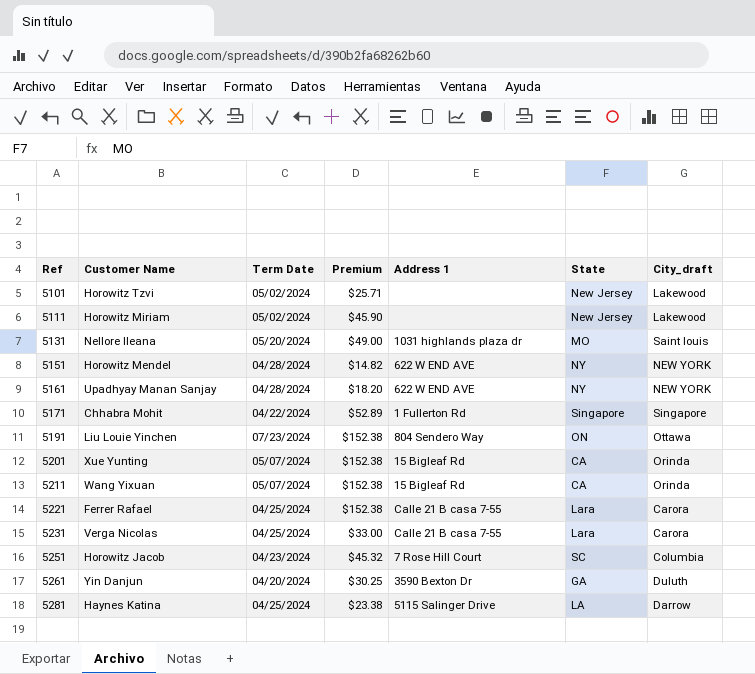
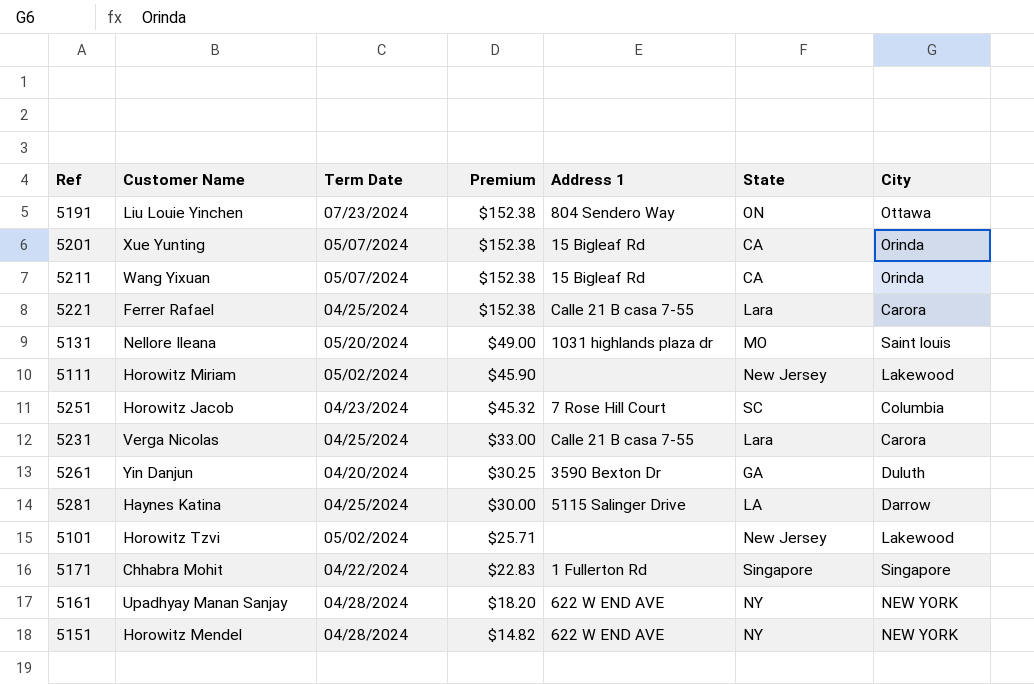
row order: Ref ascending -> Premium descending
column name: City_draft -> City
5281 | Premium: $23.38 -> $30.00
5171 | Premium: $52.89 -> $22.83

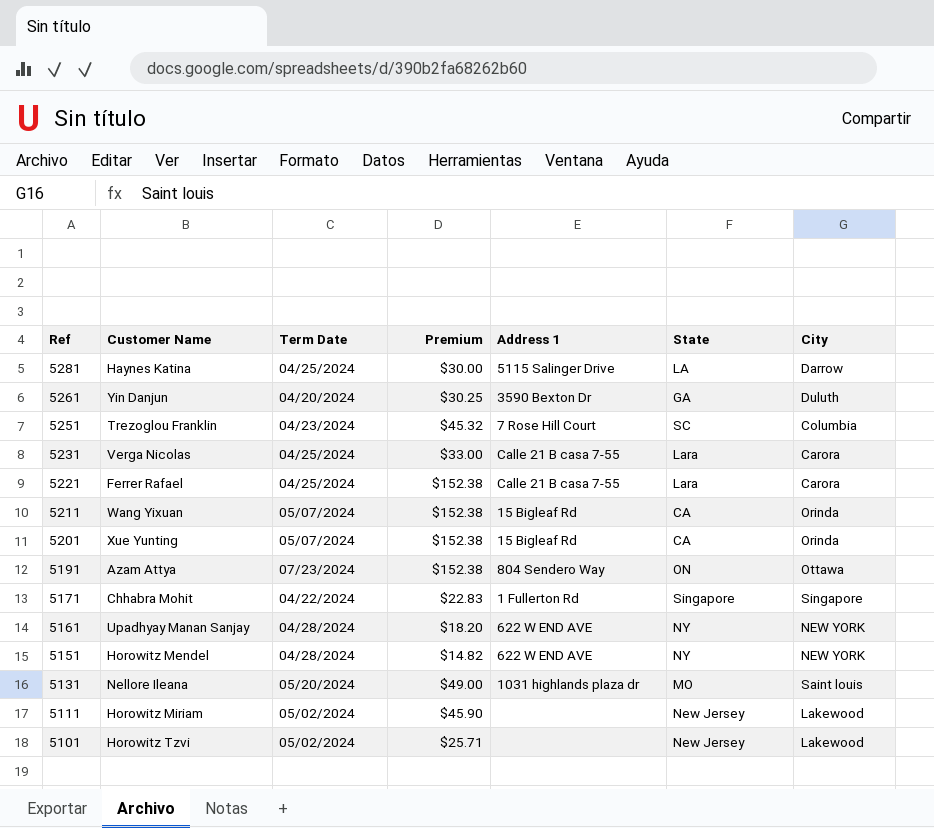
row order: Premium descending -> Ref descending
5251 | Customer Name: Horowitz Jacob -> Trezoglou Franklin
5191 | Customer Name: Liu Louie Yinchen -> Azam Attya

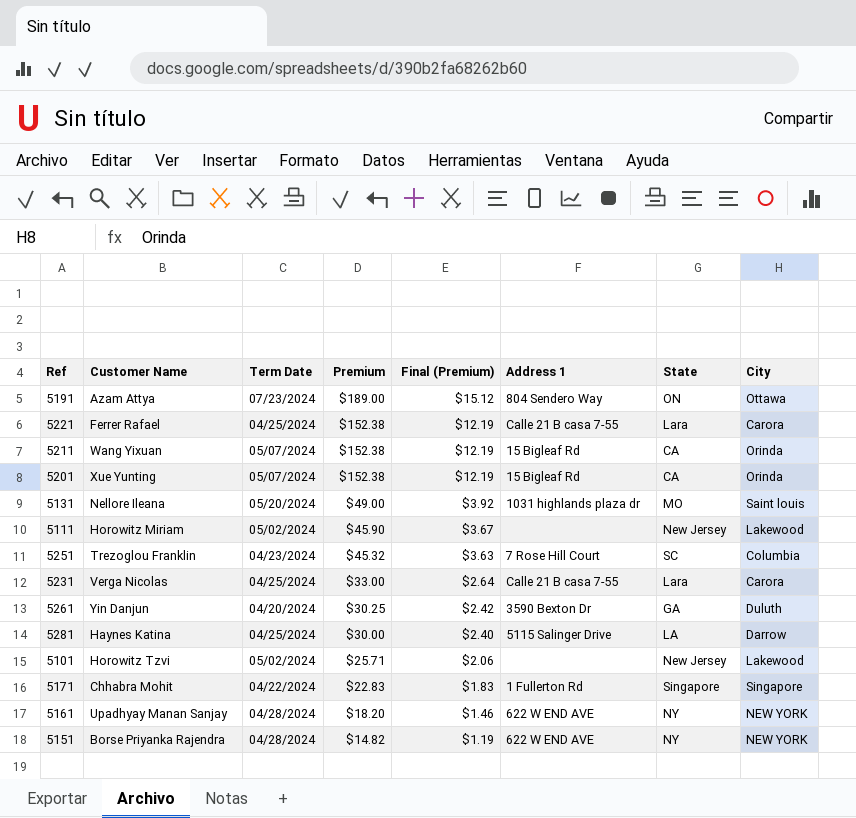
row order: Ref descending -> Premium descending
column Final (Premium) | formula: none -> [Premium] * 0.08
5191 | Premium: $152.38 -> $189.00
5151 | Customer Name: Horowitz Mendel -> Borse Priyanka Rajendra

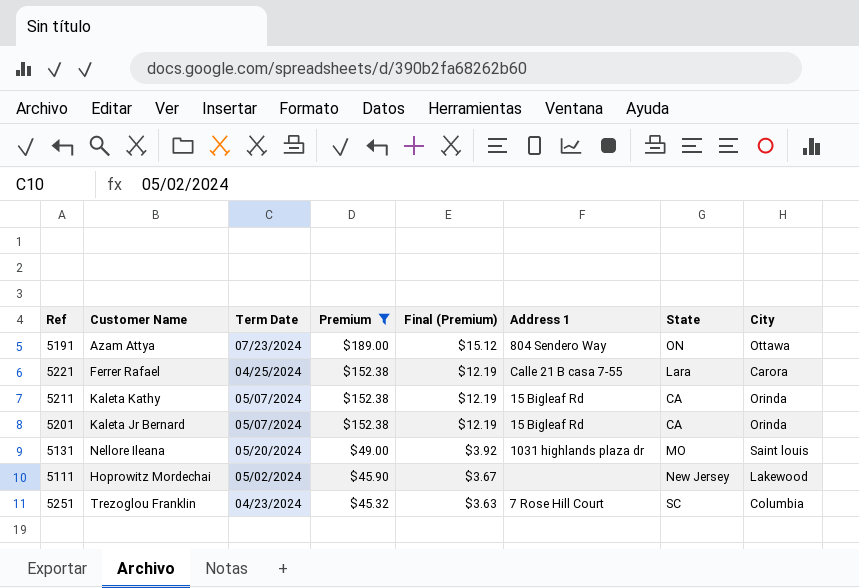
filter: none -> Premium >= $45.32
5211 | Customer Name: Wang Yixuan -> Kaleta Kathy
5201 | Customer Name: Xue Yunting -> Kaleta Jr Bernard
5111 | Customer Name: Horowitz Miriam -> Hoprowitz Mordechai

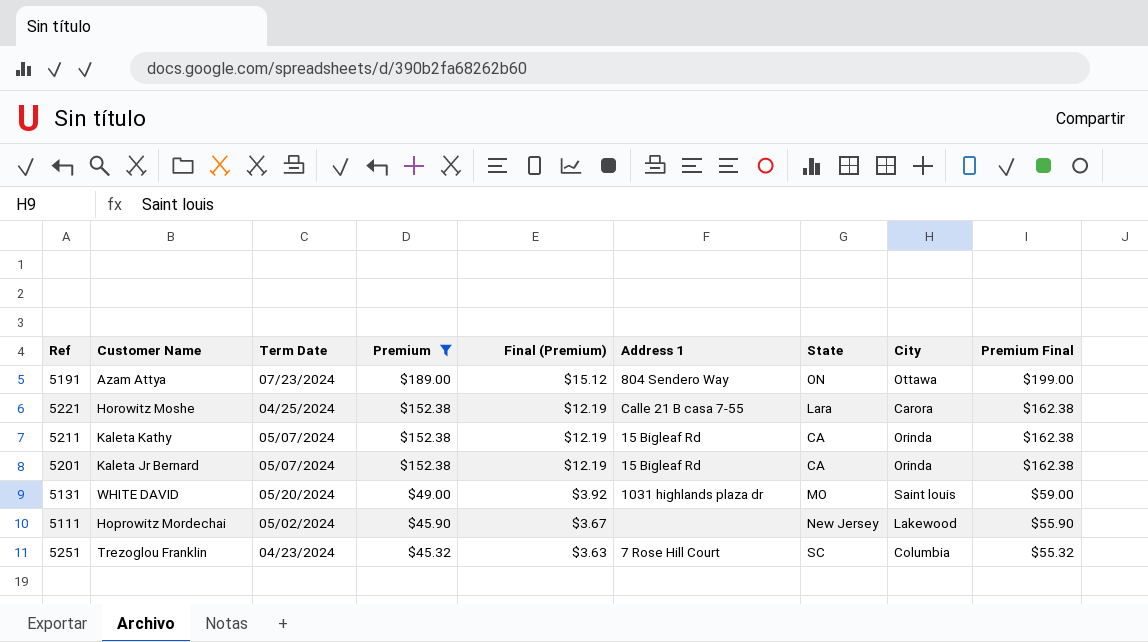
column Premium Final | formula: none -> [Premium] + 10
5221 | Customer Name: Ferrer Rafael -> Horowitz Moshe
5131 | Customer Name: Nellore Ileana -> WHITE DAVID

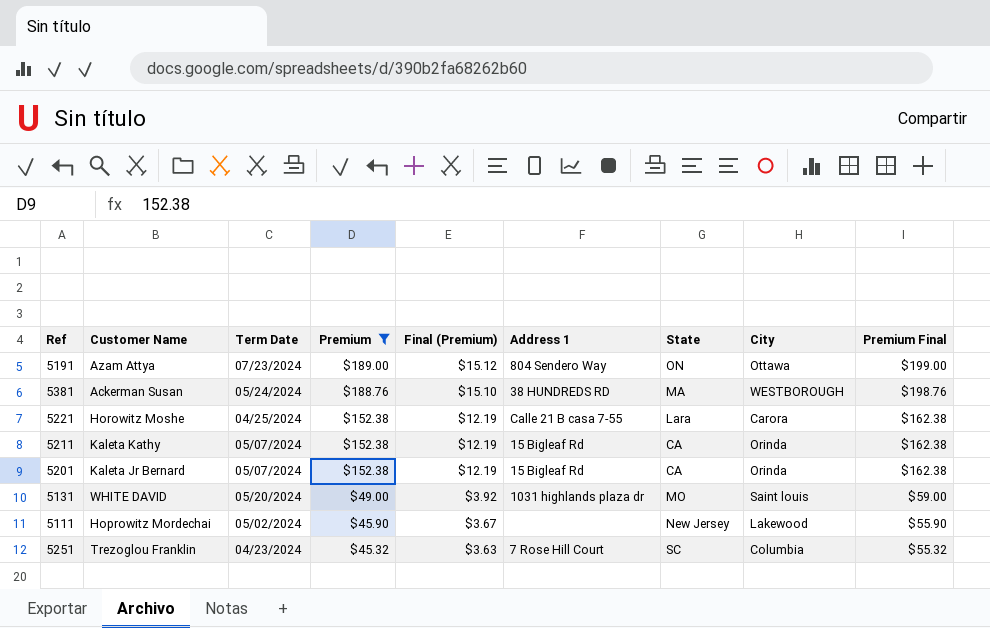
row 5381: none -> Ackerman Susan | 05/24/2024 | $188.76 | $15.10 | 38 HUNDREDS RD | MA | WESTBOROUGH | $198.76

